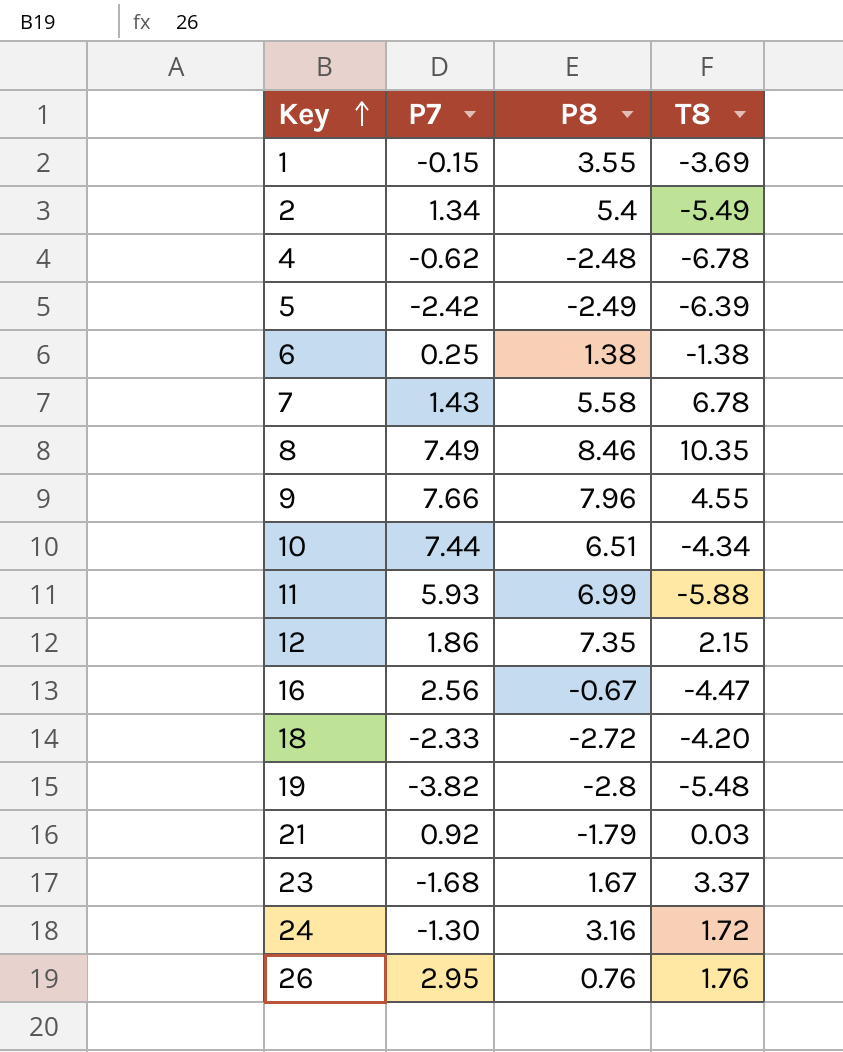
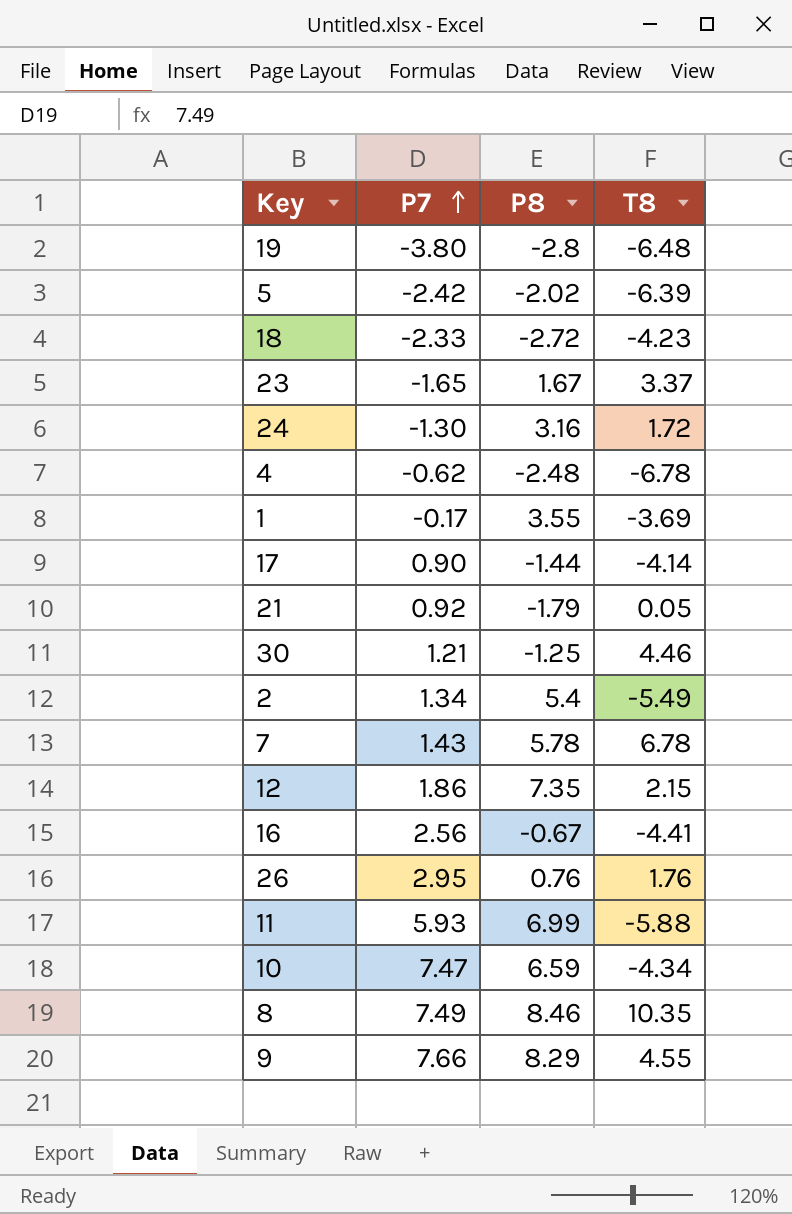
row order: Key ascending -> P7 ascending
row 6: 0.25 | 1.38 | -1.38 -> none
19 | P7: -3.82 -> -3.80
19 | T8: -5.48 -> -6.48
5 | P8: -2.49 -> -2.02
18 | T8: -4.20 -> -4.23
23 | P7: -1.68 -> -1.65
1 | P7: -0.15 -> -0.17
row 17: none -> 0.90 | -1.44 | -4.14
21 | T8: 0.03 -> 0.05
row 30: none -> 1.21 | -1.25 | 4.46
7 | P8: 5.58 -> 5.78
16 | T8: -4.47 -> -4.41
10 | P7: 7.44 -> 7.47
10 | P8: 6.51 -> 6.59
9 | P8: 7.96 -> 8.29

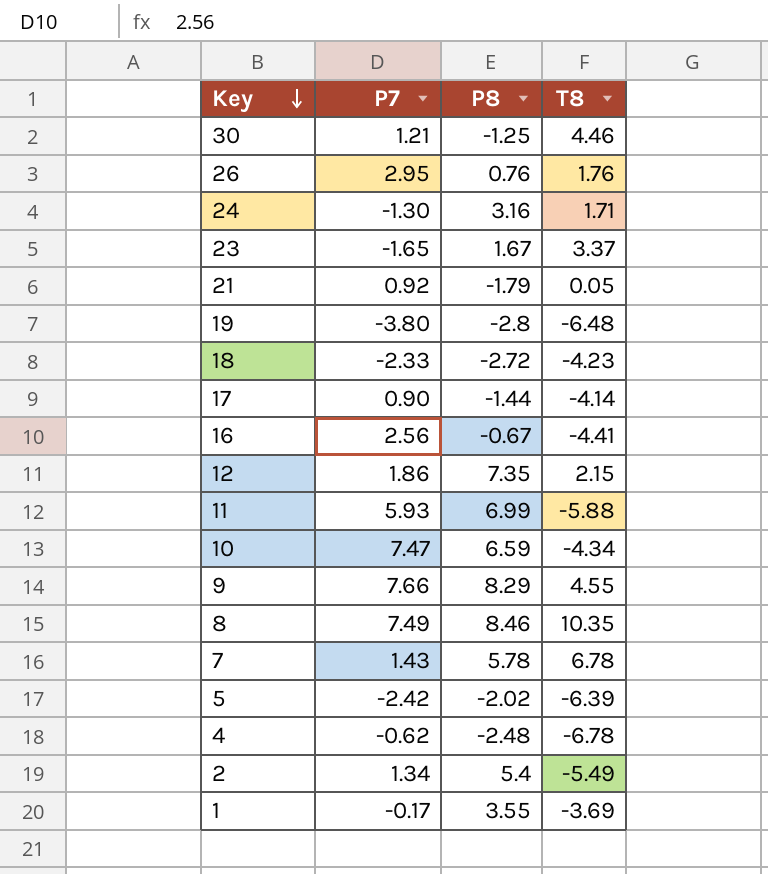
row order: P7 ascending -> Key descending
24 | T8: 1.72 -> 1.71

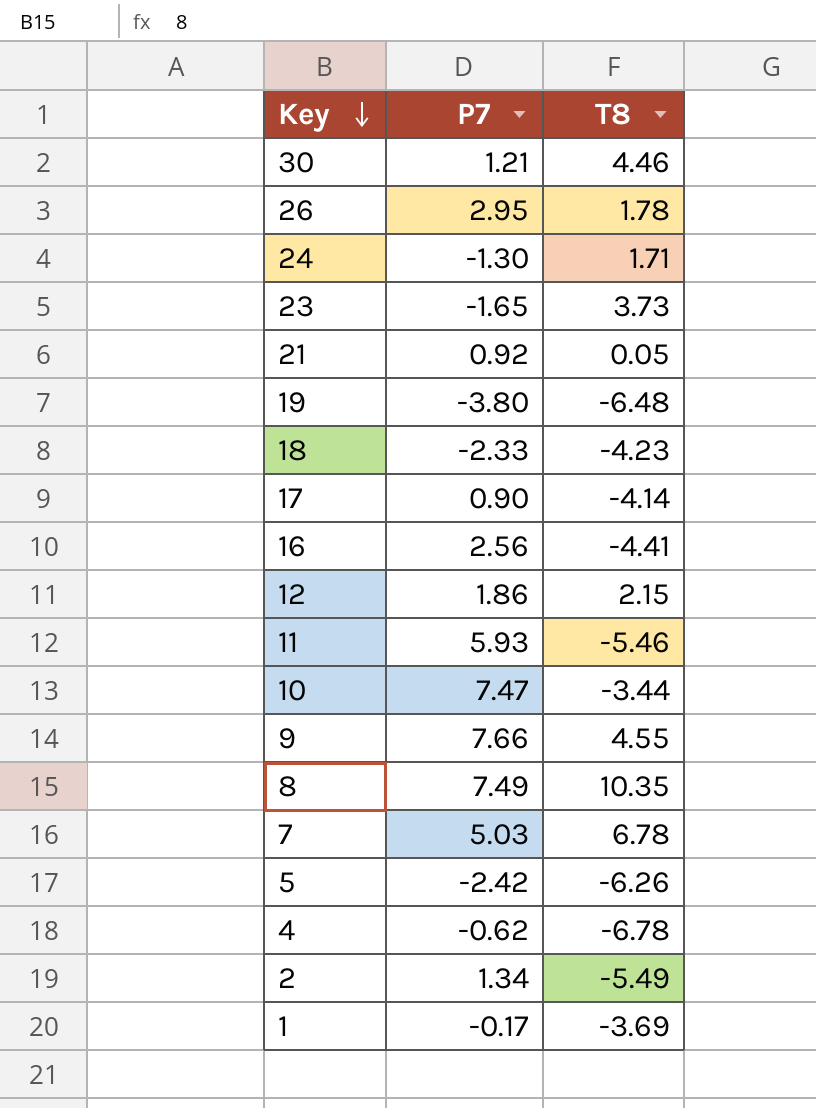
column P8 | position: 3 -> none
26 | T8: 1.76 -> 1.78
23 | T8: 3.37 -> 3.73
11 | T8: -5.88 -> -5.46
10 | T8: -4.34 -> -3.44
7 | P7: 1.43 -> 5.03
5 | T8: -6.39 -> -6.26

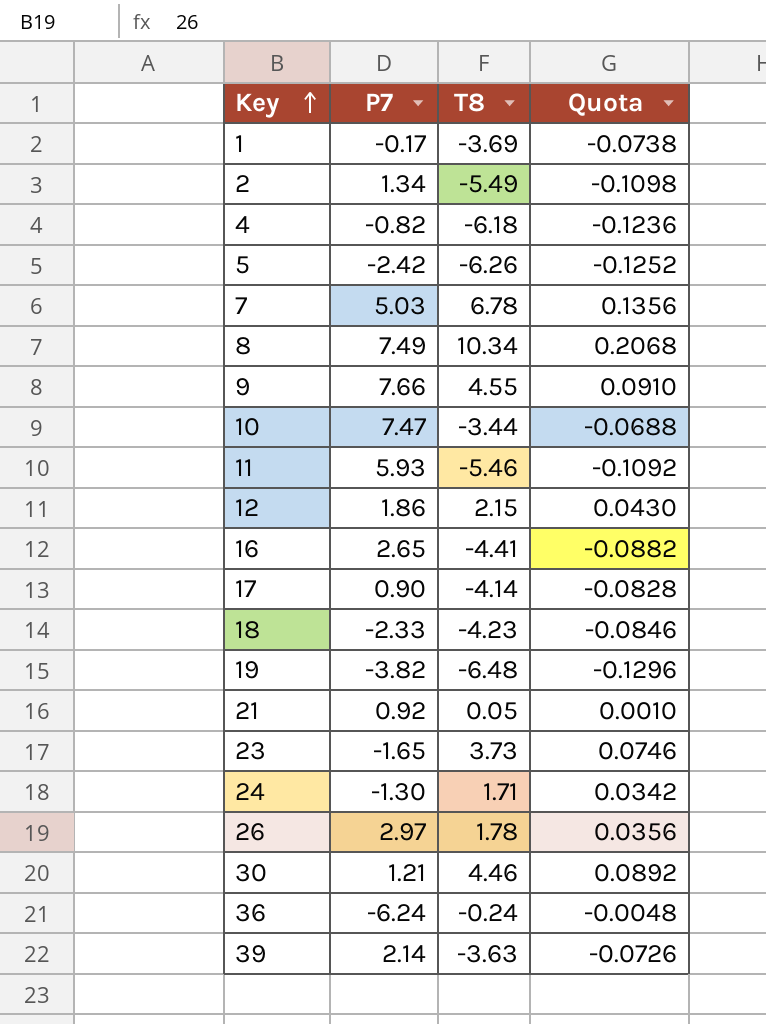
row order: Key descending -> Key ascending
column Quota | formula: none -> [T8] * 0.02
4 | P7: -0.62 -> -0.82
4 | T8: -6.78 -> -6.18
8 | T8: 10.35 -> 10.34
16 | P7: 2.56 -> 2.65
19 | P7: -3.80 -> -3.82
26 | P7: 2.95 -> 2.97
row 36: none -> -6.24 | -0.24 | -0.0048
row 39: none -> 2.14 | -3.63 | -0.0726

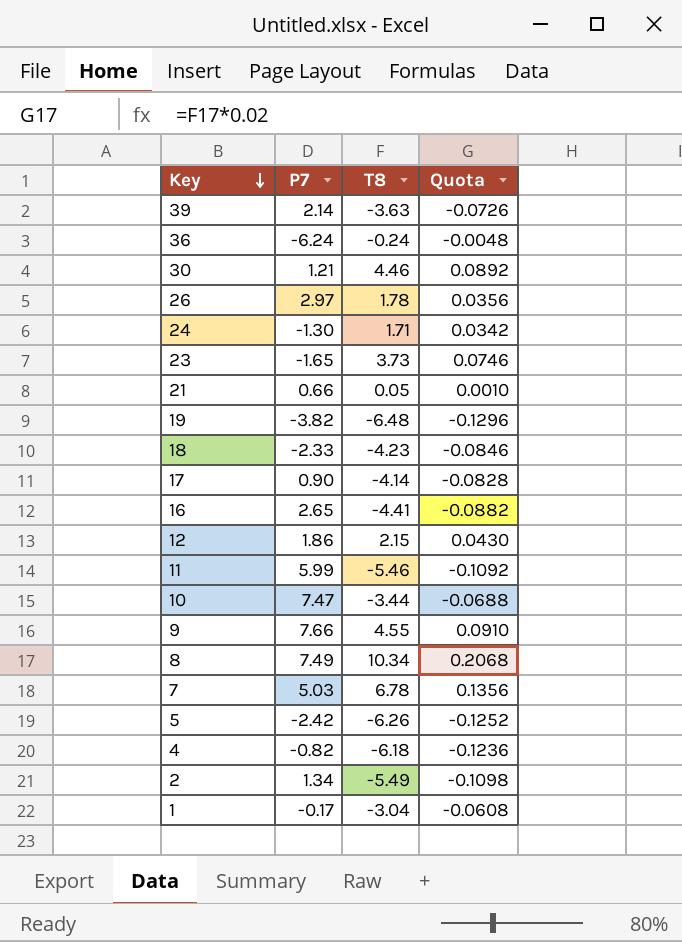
row order: Key ascending -> Key descending
21 | P7: 0.92 -> 0.66
11 | P7: 5.93 -> 5.99
1 | T8: -3.69 -> -3.04
1 | Quota: -0.0738 -> -0.0608

